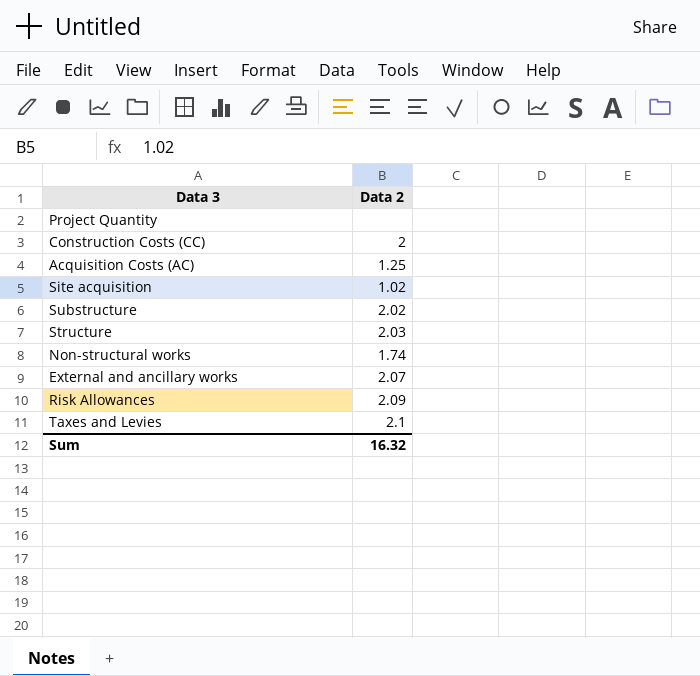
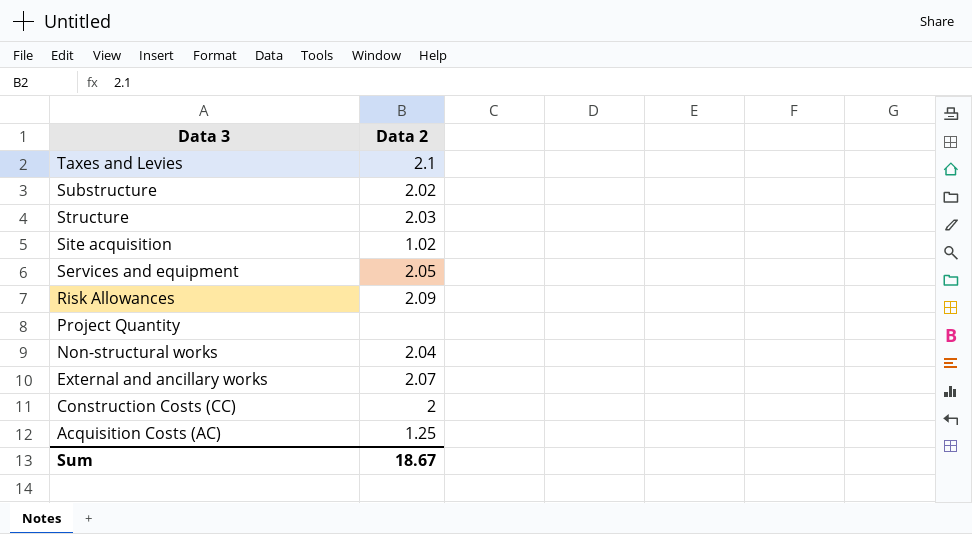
row order: none -> Data 3 descending
row Services and equipment: none -> 2.05
Non-structural works | Data 2: 1.74 -> 2.04
Sum | Data 2: 16.32 -> 18.67

